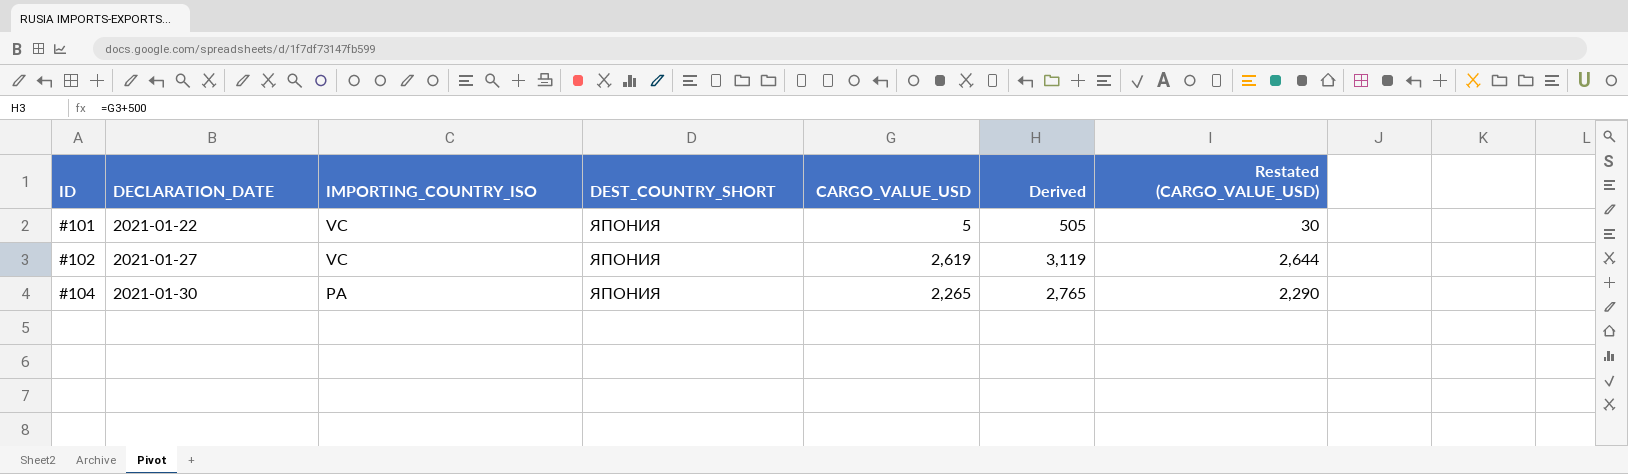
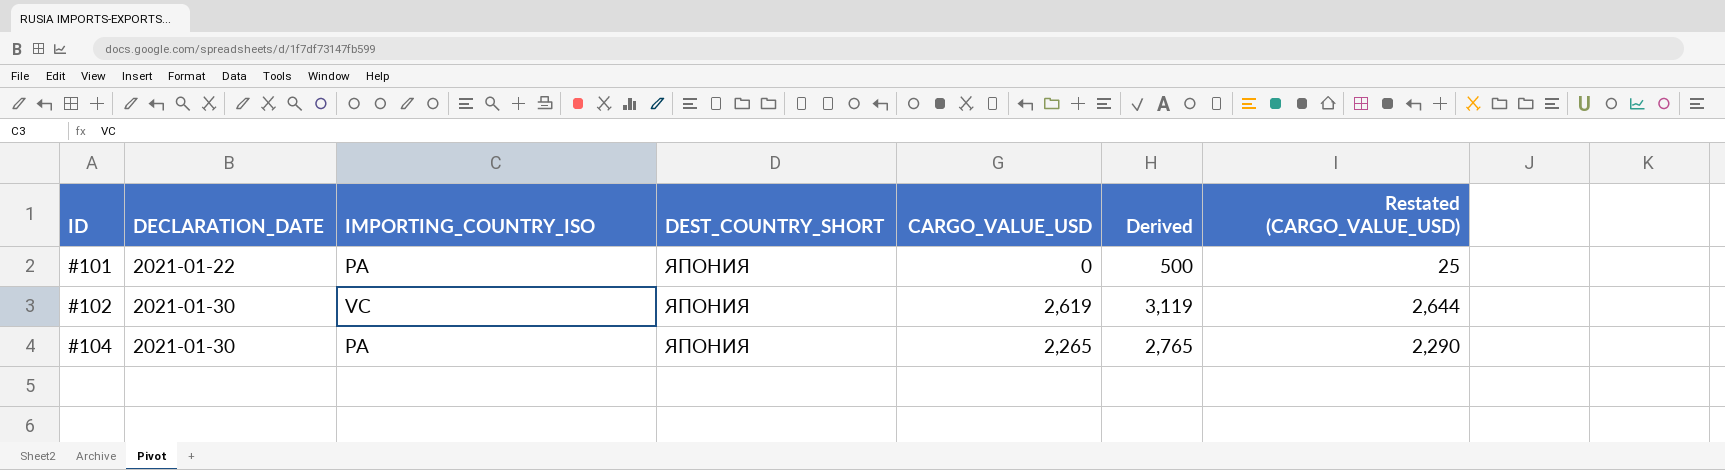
#101 | IMPORTING_COUNTRY_ISO: VC -> PA
#101 | CARGO_VALUE_USD: 5 -> 0
#101 | Derived: 505 -> 500
#101 | Restated (CARGO_VALUE_USD): 30 -> 25
#102 | DECLARATION_DATE: 2021-01-27 -> 2021-01-30

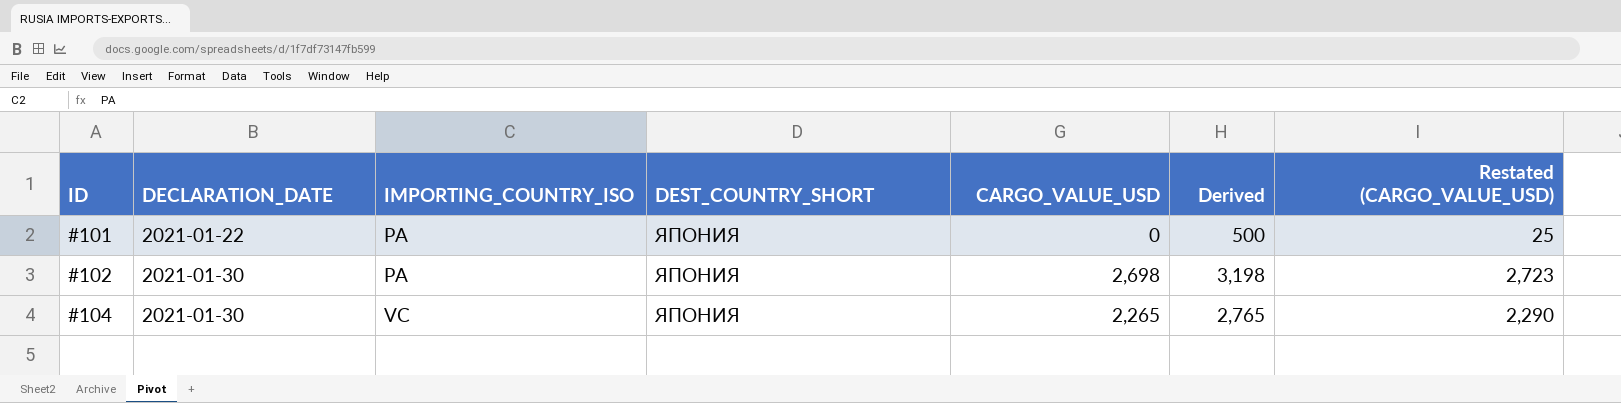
#102 | IMPORTING_COUNTRY_ISO: VC -> PA
#102 | CARGO_VALUE_USD: 2,619 -> 2,698
#102 | Derived: 3,119 -> 3,198
#102 | Restated (CARGO_VALUE_USD): 2,644 -> 2,723
#104 | IMPORTING_COUNTRY_ISO: PA -> VC

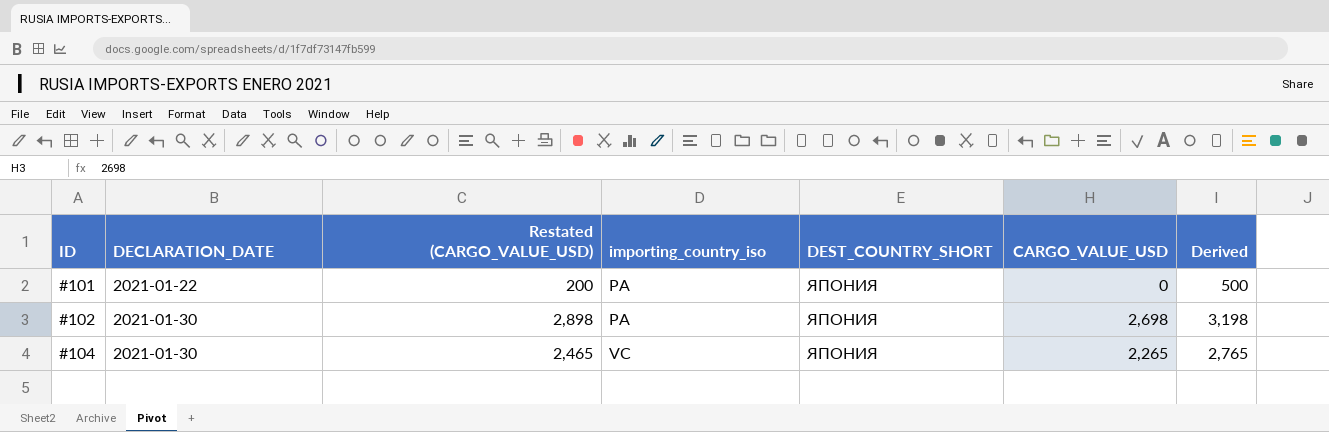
column Restated (CARGO_VALUE_USD) | formula: [CARGO_VALUE_USD] + 25 -> [CARGO_VALUE_USD] + 200
column Restated (CARGO_VALUE_USD) | position: 7 -> 3
column name: IMPORTING_COUNTRY_ISO -> importing_country_iso

